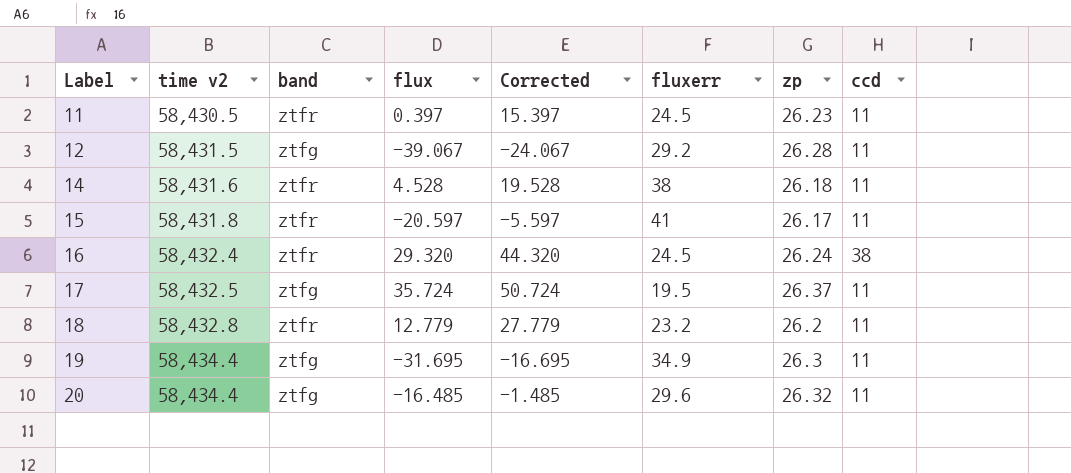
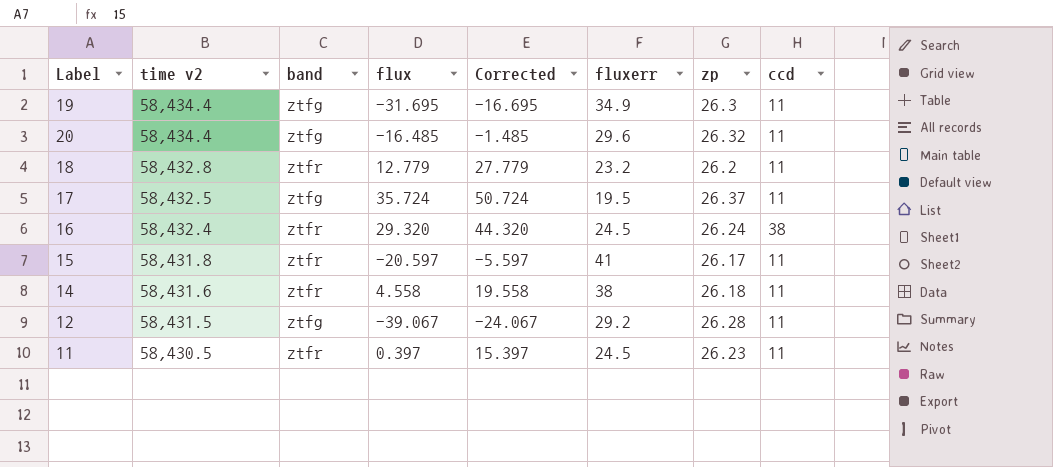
row order: Label ascending -> time v2 descending
14 | flux: 4.528 -> 4.558
14 | Corrected: 19.528 -> 19.558

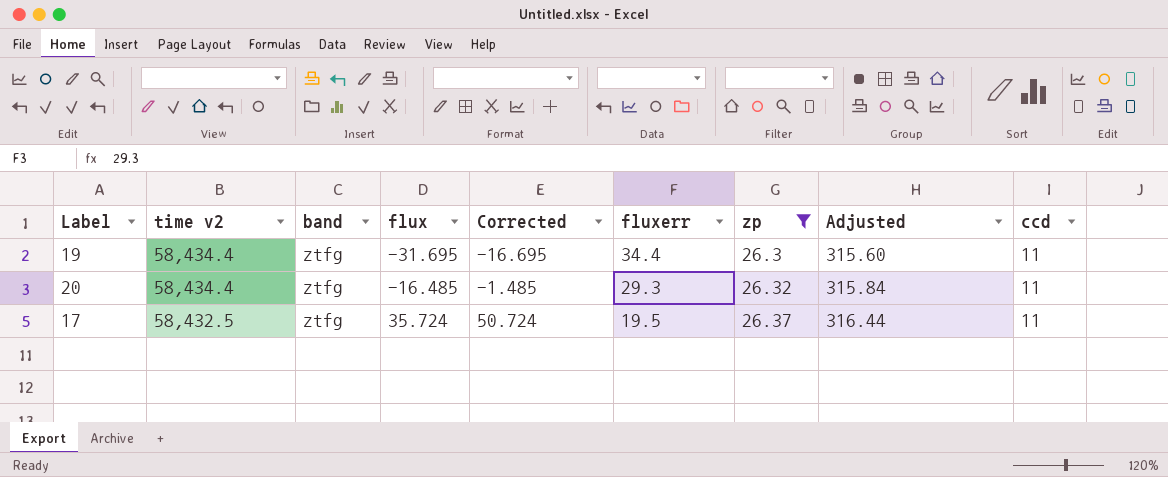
filter: none -> zp >= 26.3
column Adjusted | formula: none -> [zp] * 12
19 | fluxerr: 34.9 -> 34.4
20 | fluxerr: 29.6 -> 29.3

